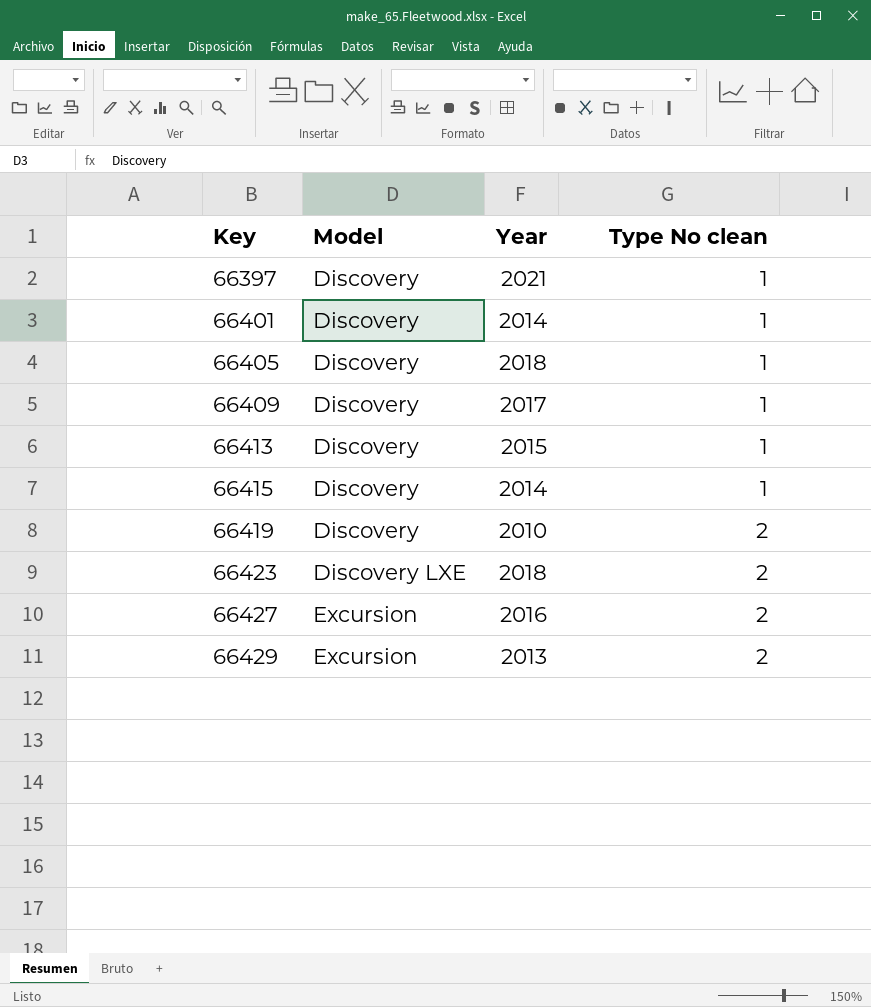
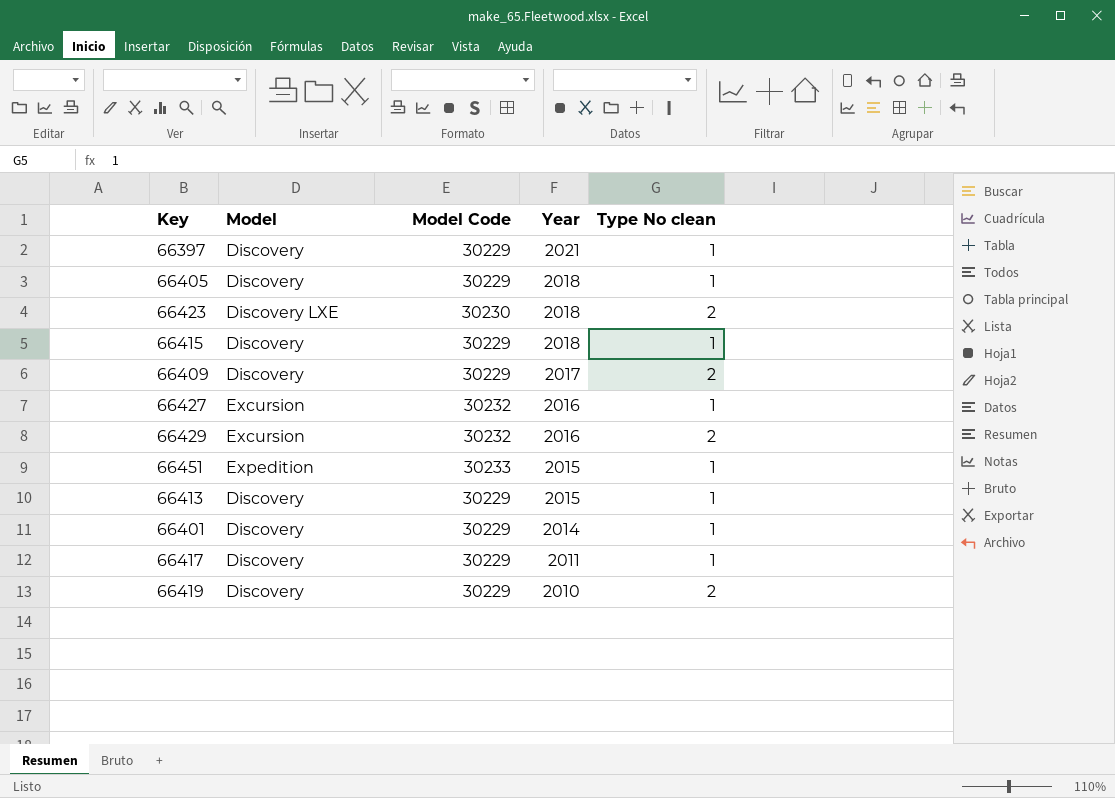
row order: Key ascending -> Year descending
column Model Code | position: none -> 3
66415 | Year: 2014 -> 2018
66409 | Type No clean: 1 -> 2
66427 | Type No clean: 2 -> 1
66429 | Year: 2013 -> 2016
row 66451: none -> Expedition | 30233 | 2015 | 1
row 66417: none -> Discovery | 30229 | 2011 | 1

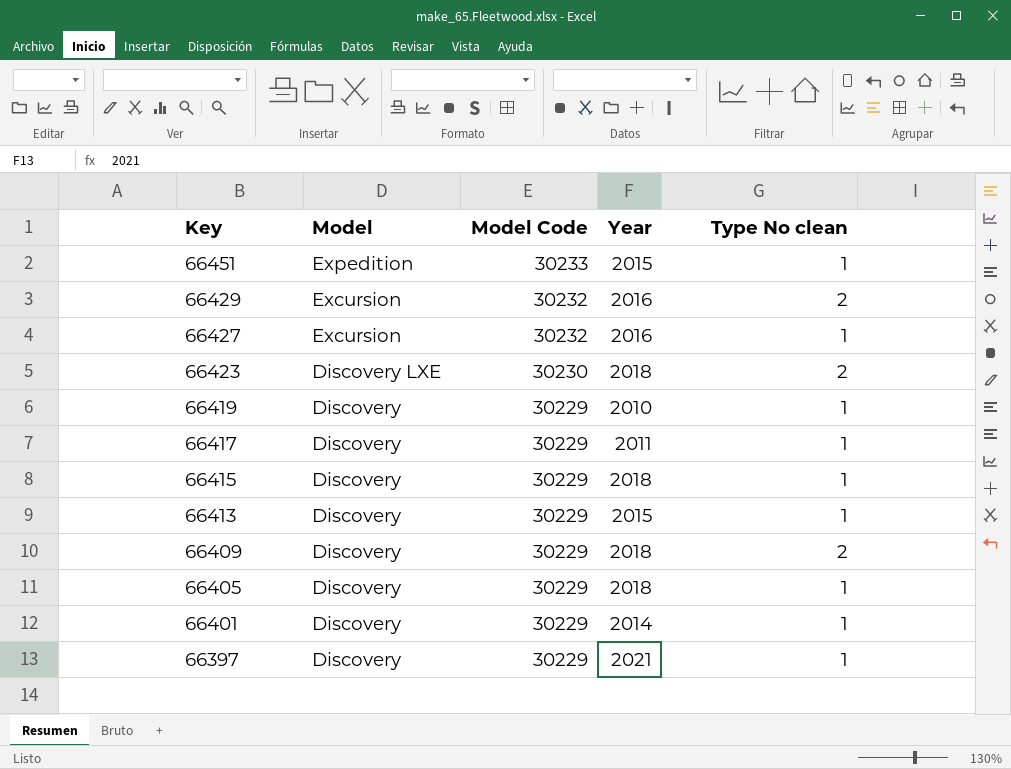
row order: Year descending -> Key descending
66419 | Type No clean: 2 -> 1
66409 | Year: 2017 -> 2018

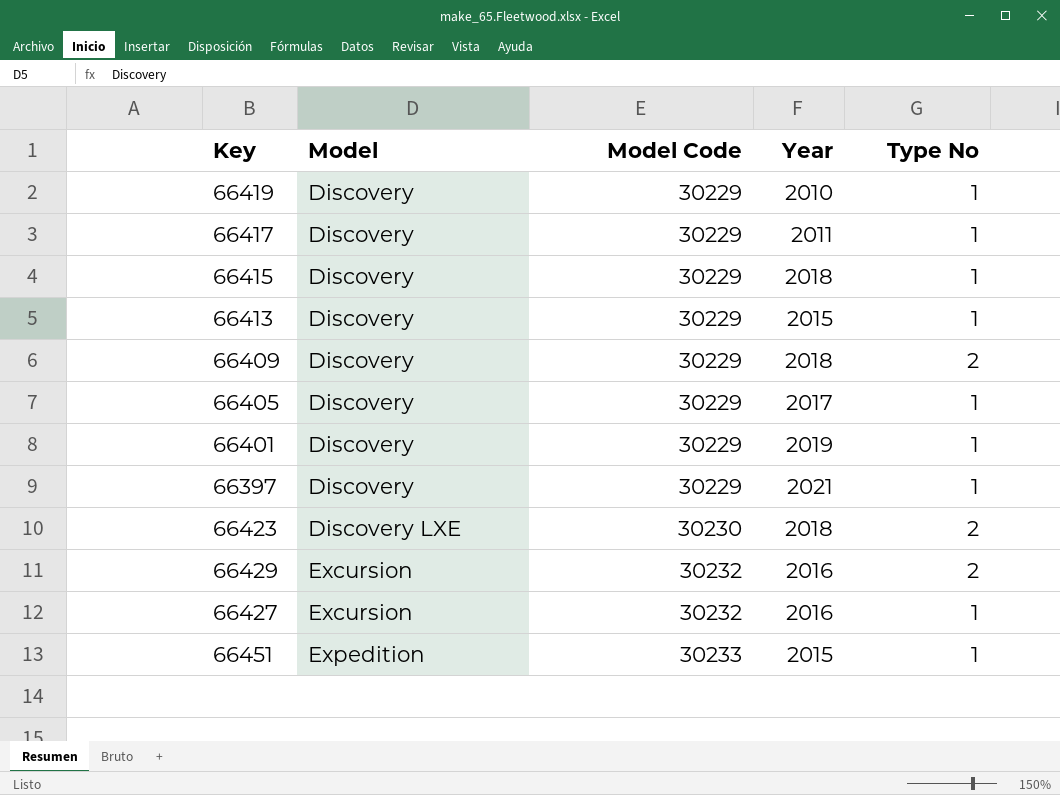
row order: Key descending -> Model ascending
column name: Type No clean -> Type No
66405 | Year: 2018 -> 2017
66401 | Year: 2014 -> 2019

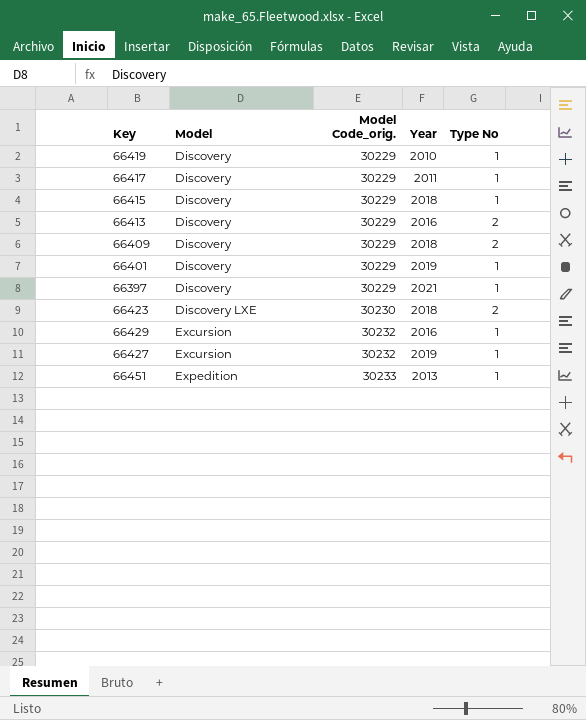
column name: Model Code -> Model Code_orig.
row 66405: Discovery | 30229 | 2017 | 1 -> none
66413 | Year: 2015 -> 2016
66413 | Type No: 1 -> 2
66429 | Type No: 2 -> 1
66427 | Year: 2016 -> 2019
66451 | Year: 2015 -> 2013

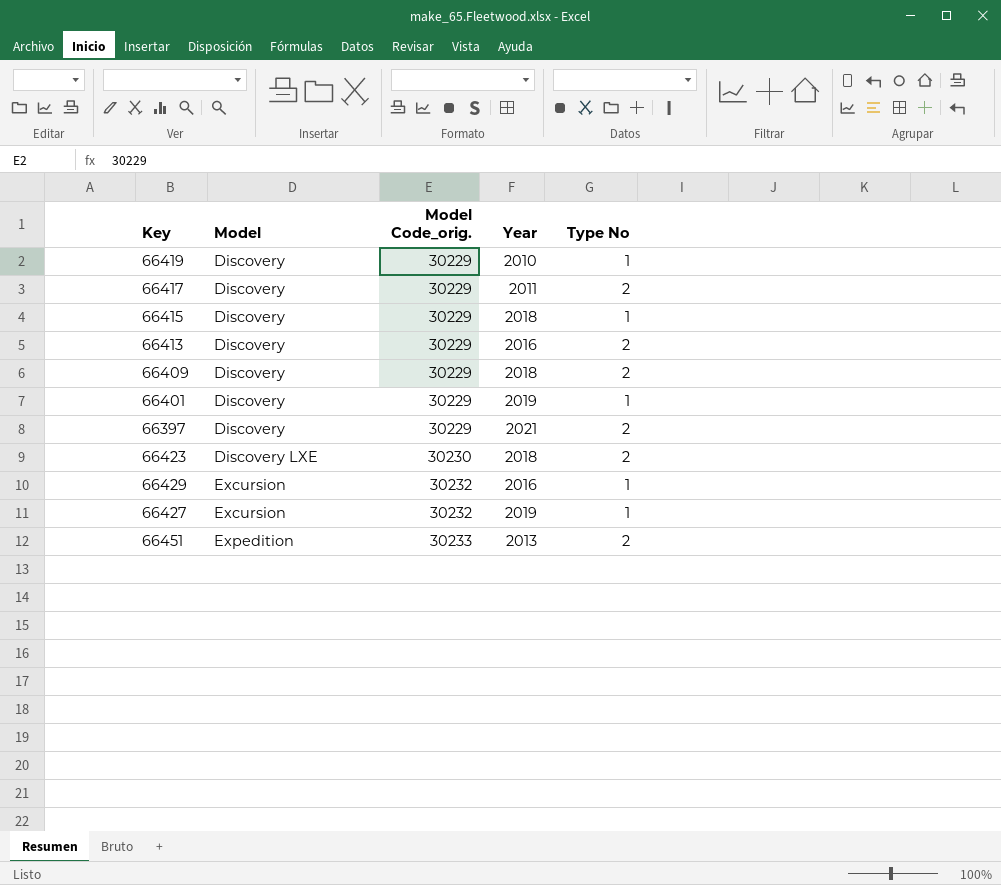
66417 | Type No: 1 -> 2
66397 | Type No: 1 -> 2
66451 | Type No: 1 -> 2

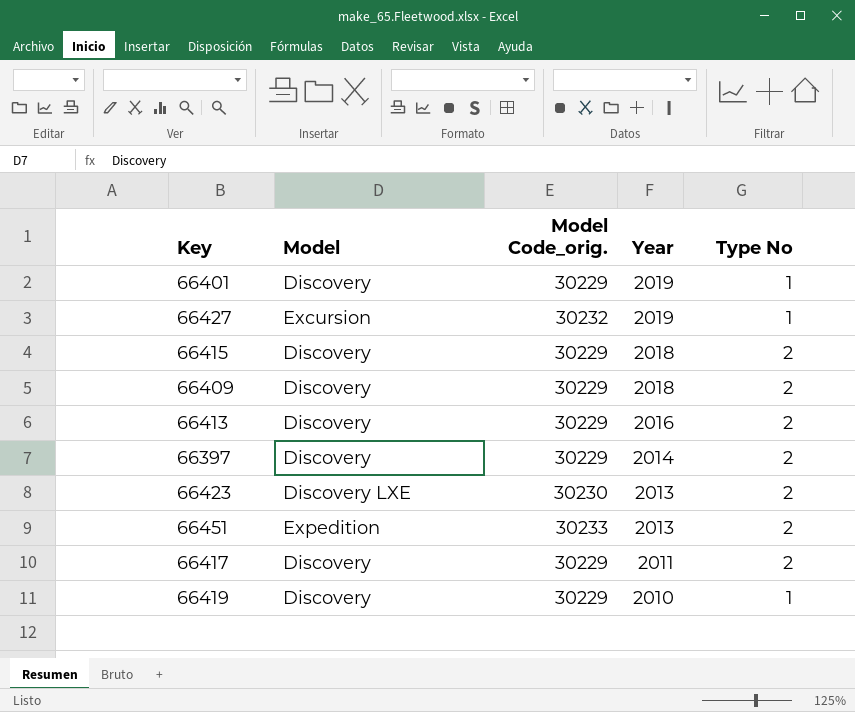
row order: Model ascending -> Year descending
row 66429: Excursion | 30232 | 2016 | 1 -> none
66415 | Type No: 1 -> 2
66397 | Year: 2021 -> 2014
66423 | Year: 2018 -> 2013

